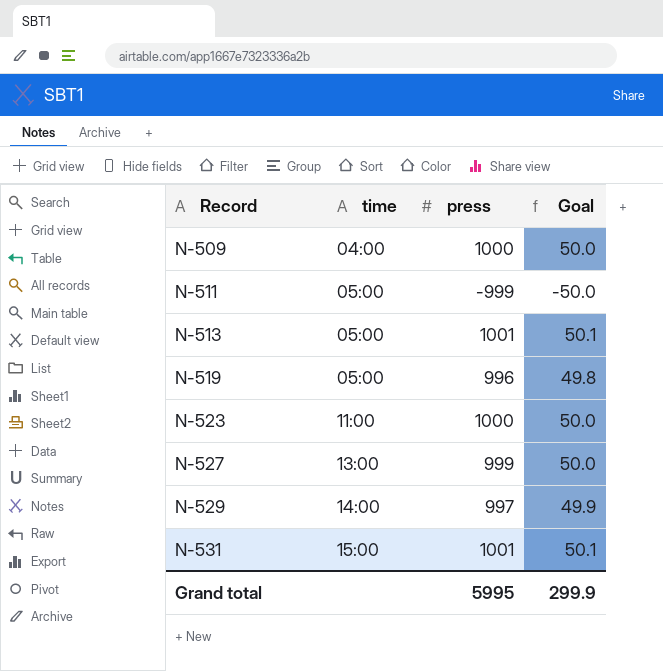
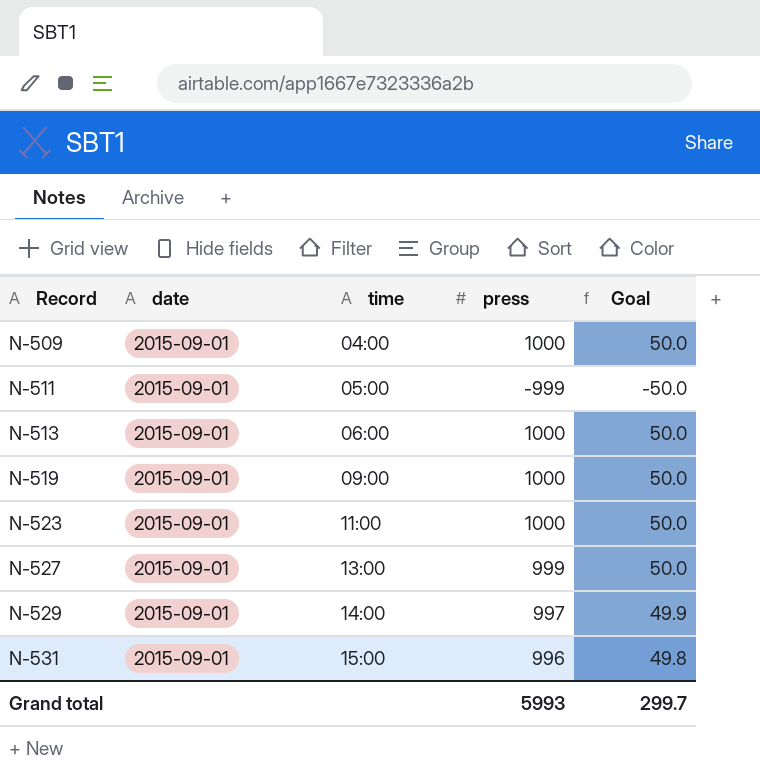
column date | position: none -> 2
N-513 | time: 05:00 -> 06:00
N-513 | press: 1001 -> 1000
N-513 | Goal: 50.1 -> 50.0
N-519 | time: 05:00 -> 09:00
N-519 | press: 996 -> 1000
N-519 | Goal: 49.8 -> 50.0
N-531 | press: 1001 -> 996
N-531 | Goal: 50.1 -> 49.8
Grand total | press: 5995 -> 5993
Grand total | Goal: 299.9 -> 299.7

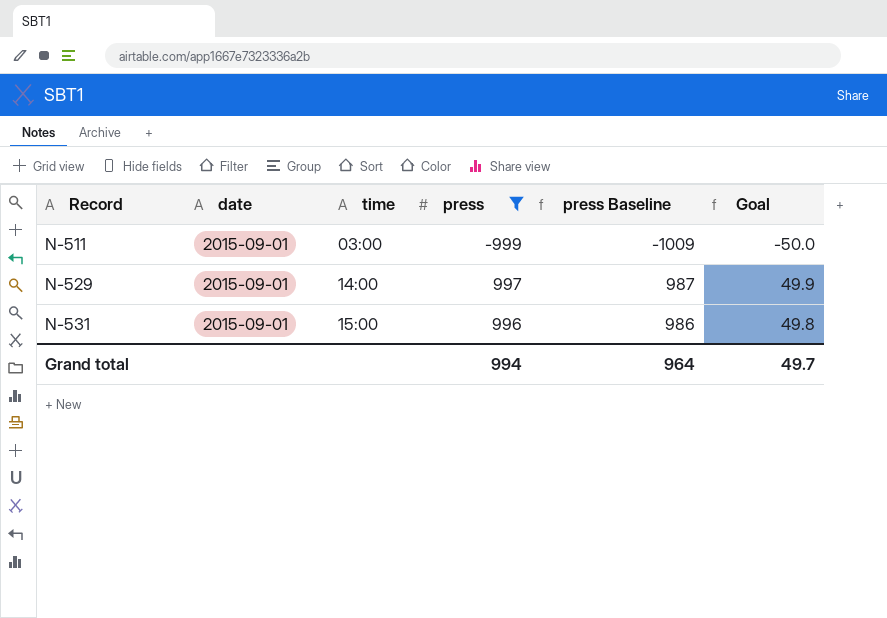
filter: none -> press <= 997
column press Baseline | formula: none -> [press] - 10
N-511 | time: 05:00 -> 03:00
Grand total | press: 5993 -> 994
Grand total | Goal: 299.7 -> 49.7

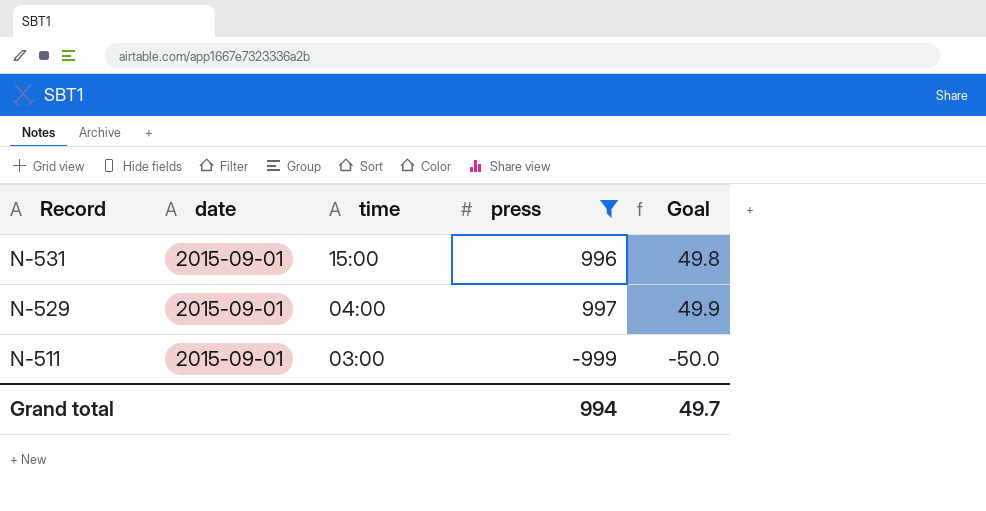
row order: Record ascending -> Record descending
column press Baseline | formula: [press] - 10 -> none
N-529 | time: 14:00 -> 04:00

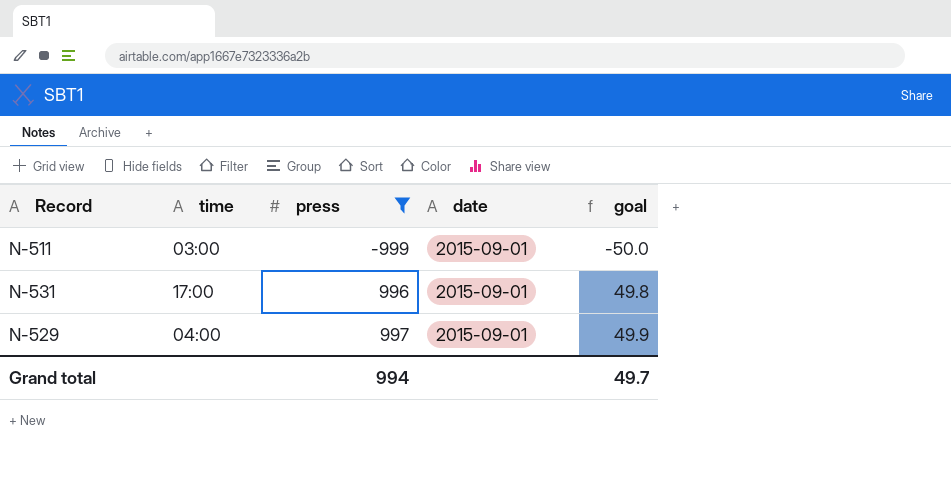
row order: Record descending -> press ascending
column date | position: 2 -> 4
column name: Goal -> goal
N-531 | time: 15:00 -> 17:00

